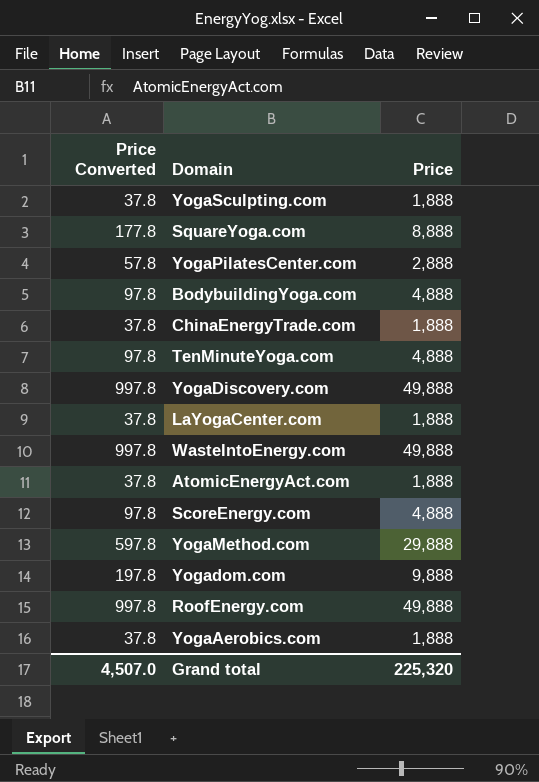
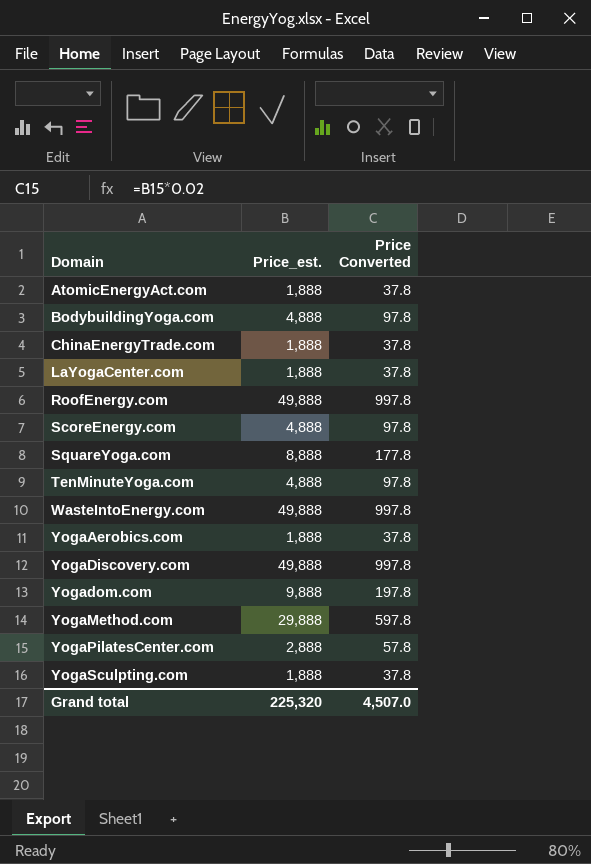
row order: none -> Domain ascending
column name: Price -> Price_est.
column Price Converted | position: 1 -> 3

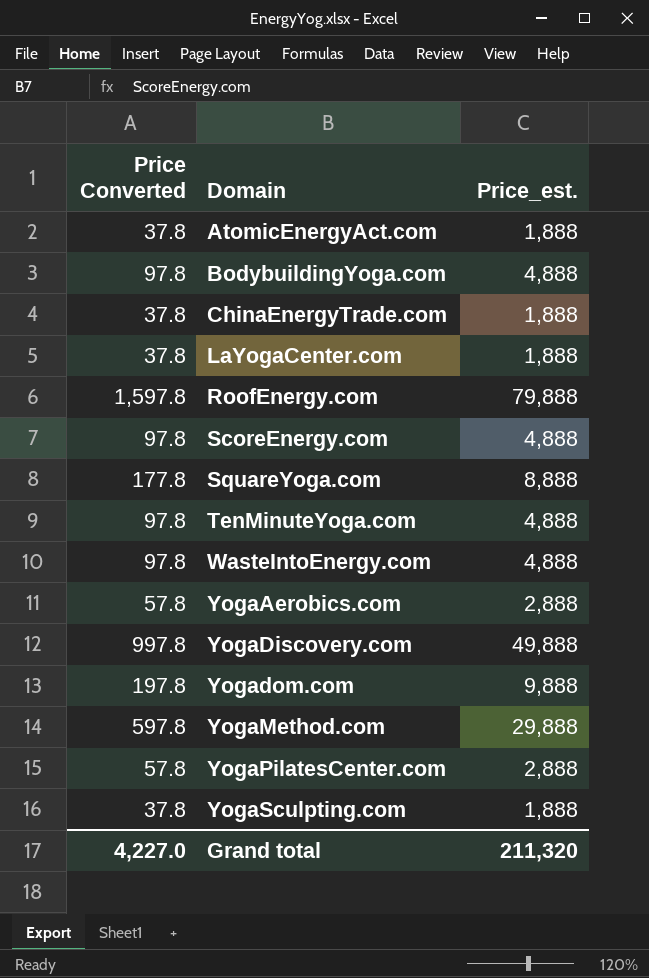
column Price Converted | position: 3 -> 1
RoofEnergy.com | Price Converted: 997.8 -> 1,597.8
RoofEnergy.com | Price_est.: 49,888 -> 79,888
WasteIntoEnergy.com | Price Converted: 997.8 -> 97.8
WasteIntoEnergy.com | Price_est.: 49,888 -> 4,888
YogaAerobics.com | Price Converted: 37.8 -> 57.8
YogaAerobics.com | Price_est.: 1,888 -> 2,888
Grand total | Price Converted: 4,507.0 -> 4,227.0
Grand total | Price_est.: 225,320 -> 211,320

